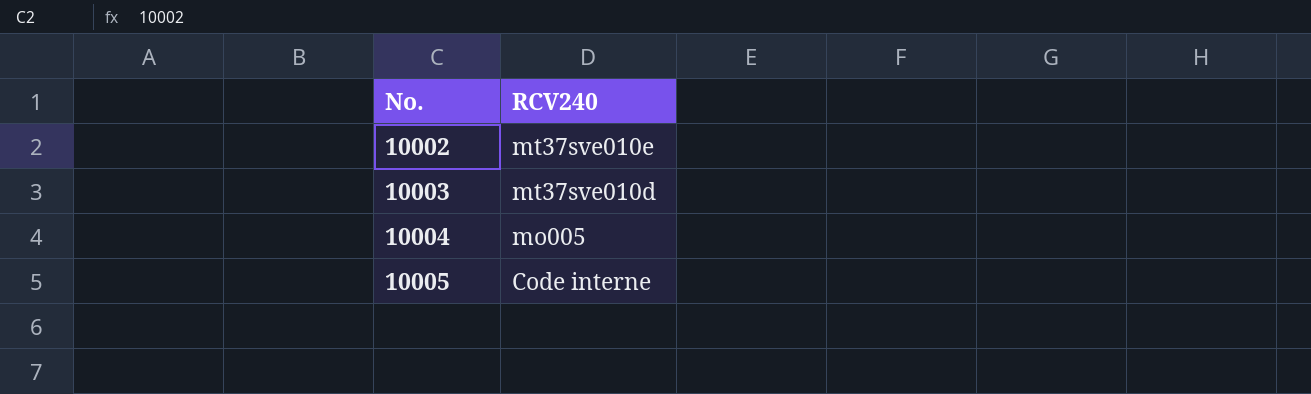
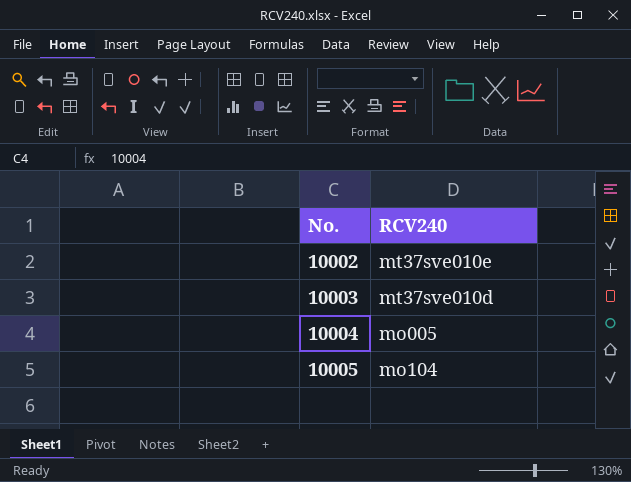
10005 | RCV240: Code interne -> mo104

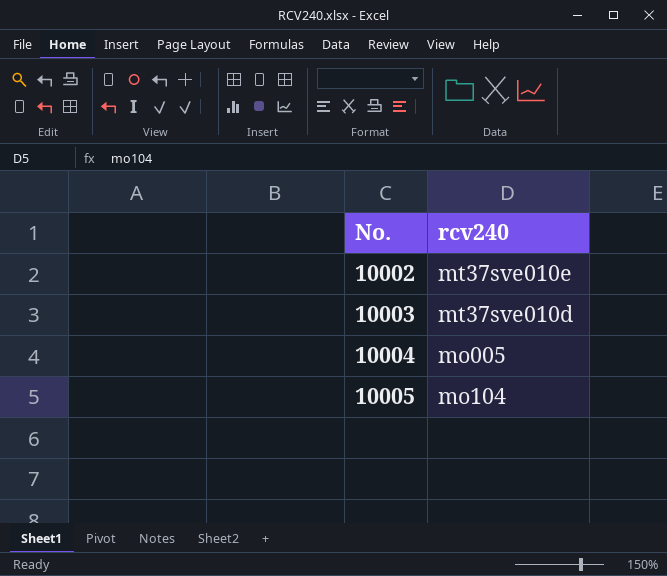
column name: RCV240 -> rcv240

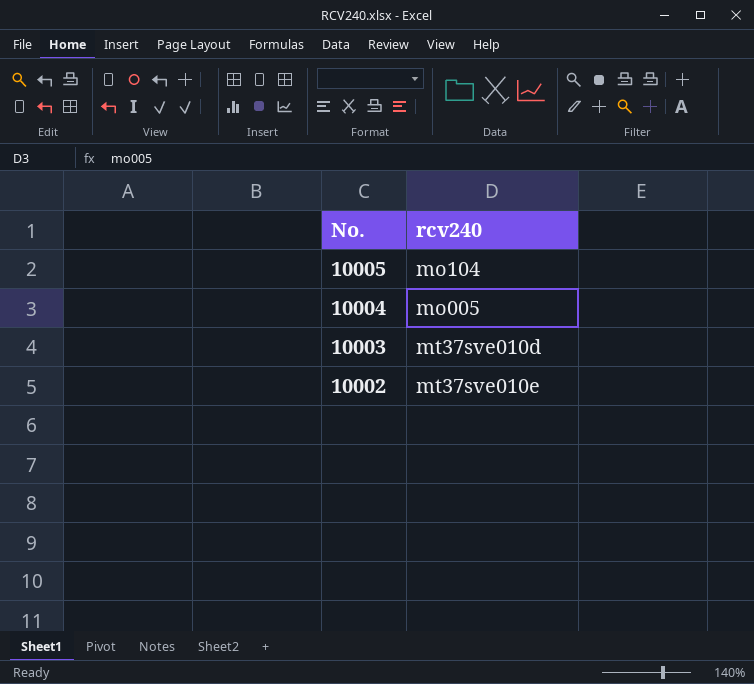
row order: No. ascending -> No. descending

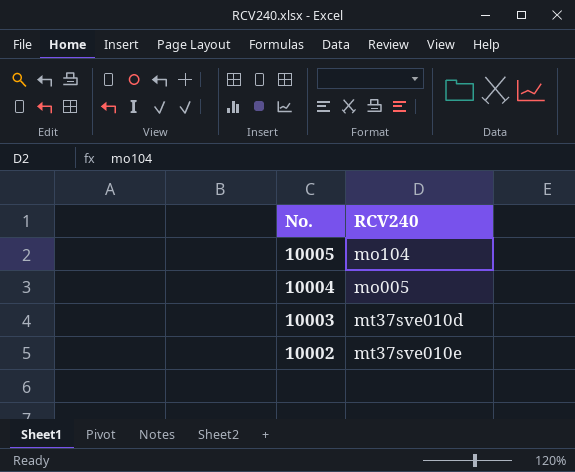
column name: rcv240 -> RCV240

